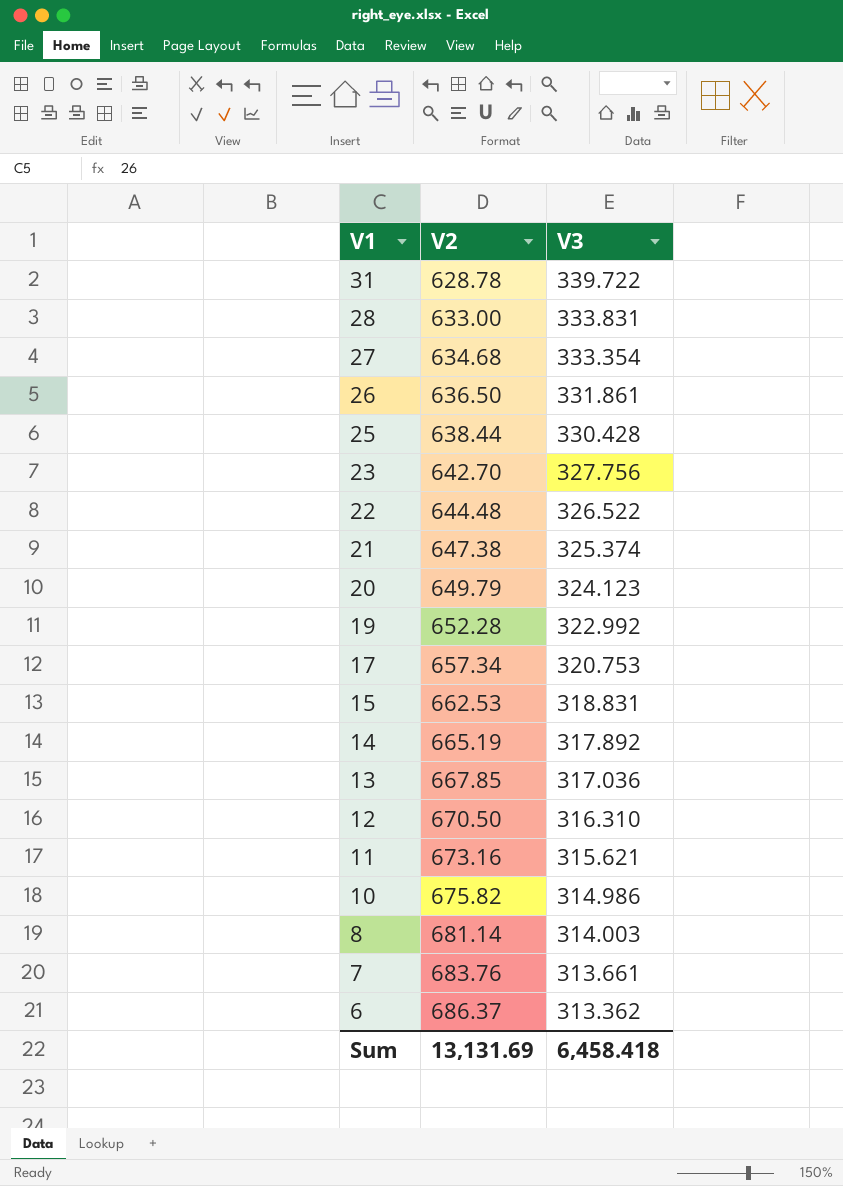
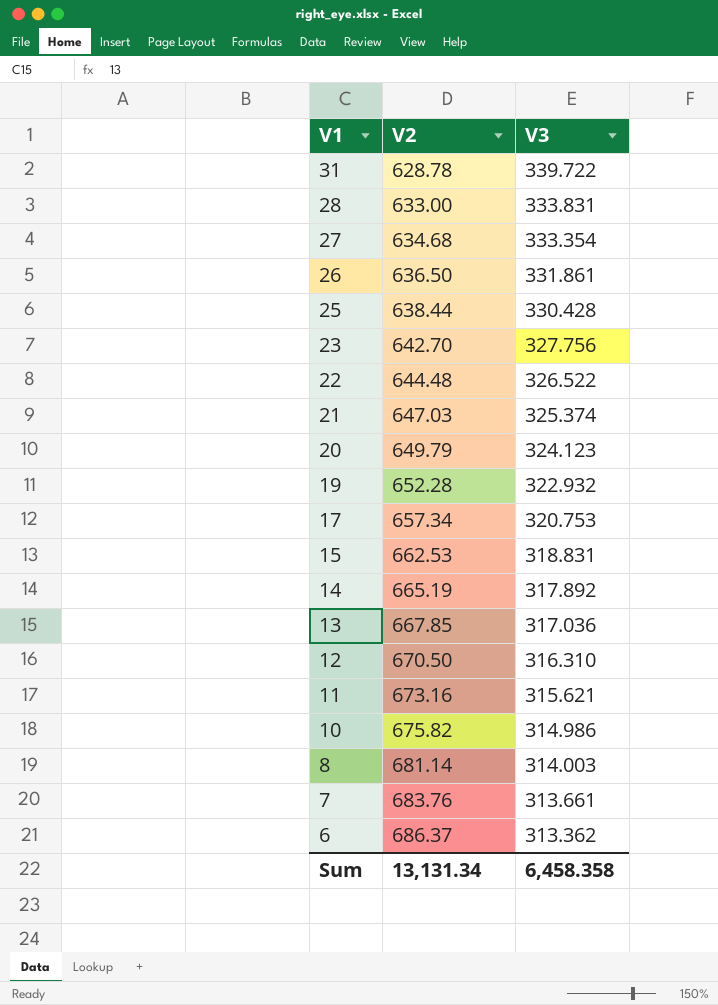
21 | V2: 647.38 -> 647.03
19 | V3: 322.992 -> 322.932
Sum | V2: 13,131.69 -> 13,131.34
Sum | V3: 6,458.418 -> 6,458.358

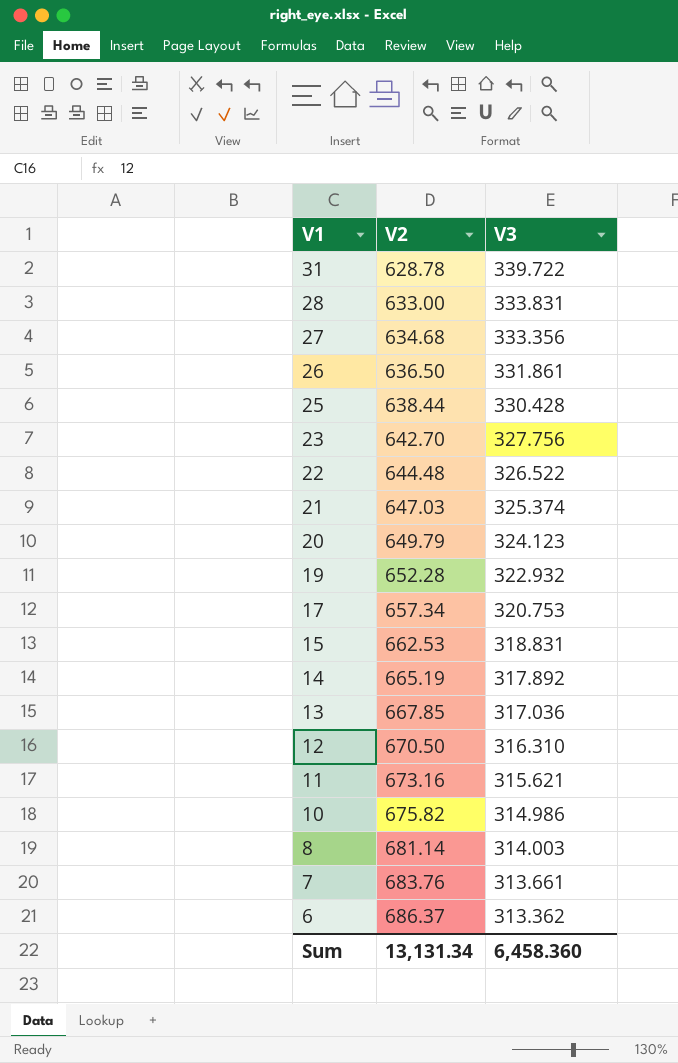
27 | V3: 333.354 -> 333.356
Sum | V3: 6,458.358 -> 6,458.360

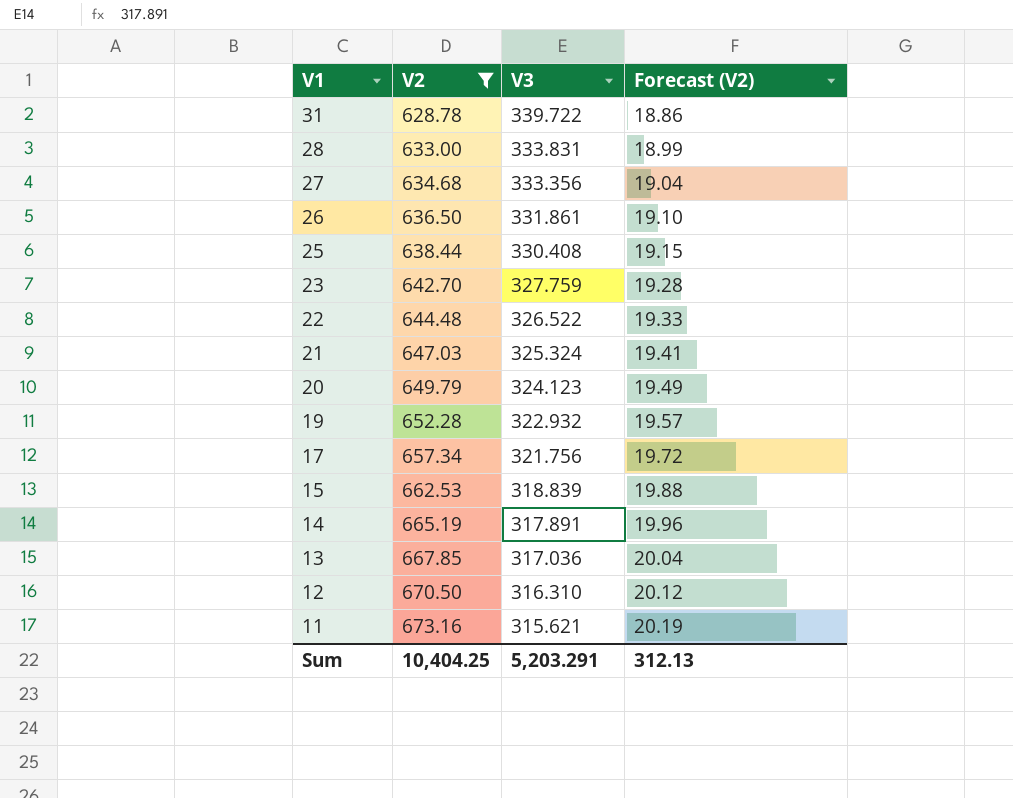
filter: none -> V2 <= 673.16
column Forecast (V2) | formula: none -> [V2] * 0.03
25 | V3: 330.428 -> 330.408
23 | V3: 327.756 -> 327.759
21 | V3: 325.374 -> 325.324
17 | V3: 320.753 -> 321.756
15 | V3: 318.831 -> 318.839
14 | V3: 317.892 -> 317.891
Sum | V2: 13,131.34 -> 10,404.25
Sum | V3: 6,458.360 -> 5,203.291

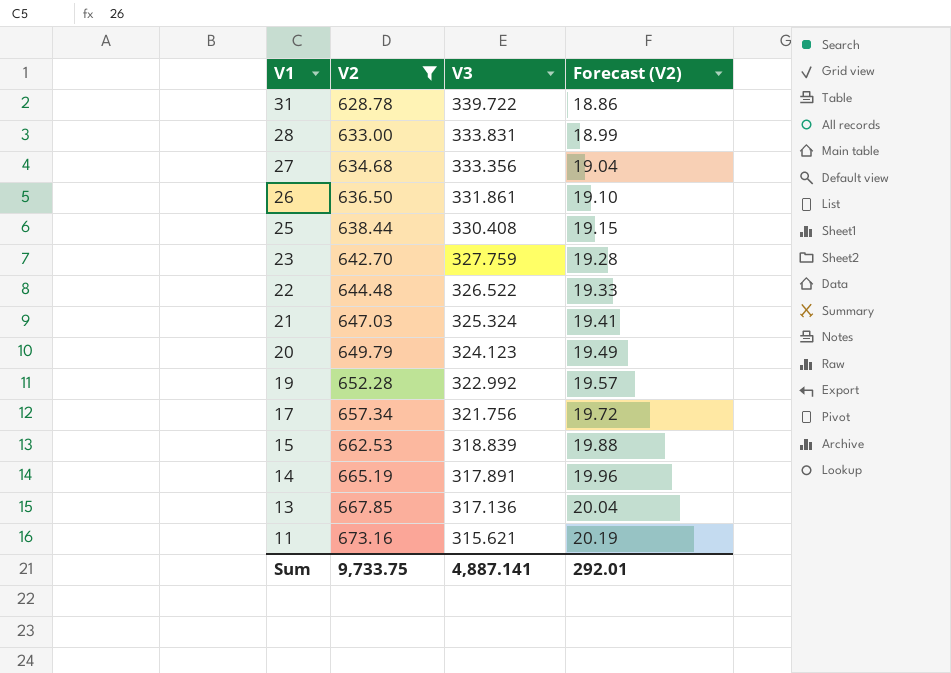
row 12: 670.50 | 316.310 | 20.12 -> none
19 | V3: 322.932 -> 322.992
13 | V3: 317.036 -> 317.136
Sum | V2: 10,404.25 -> 9,733.75
Sum | V3: 5,203.291 -> 4,887.141
Sum | Forecast (V2): 312.13 -> 292.01

